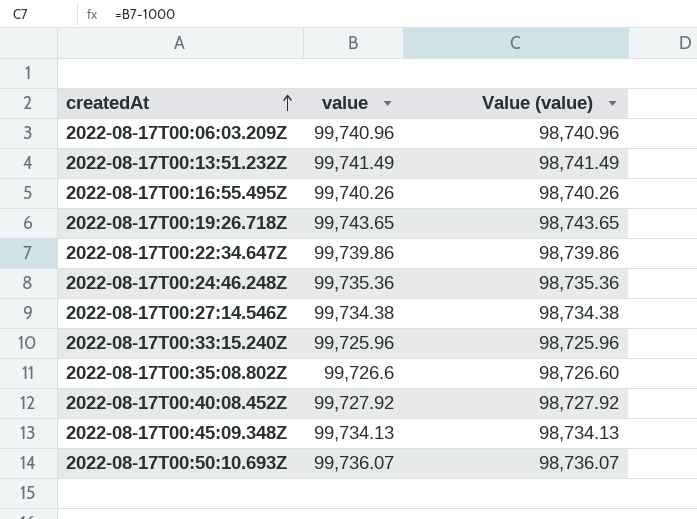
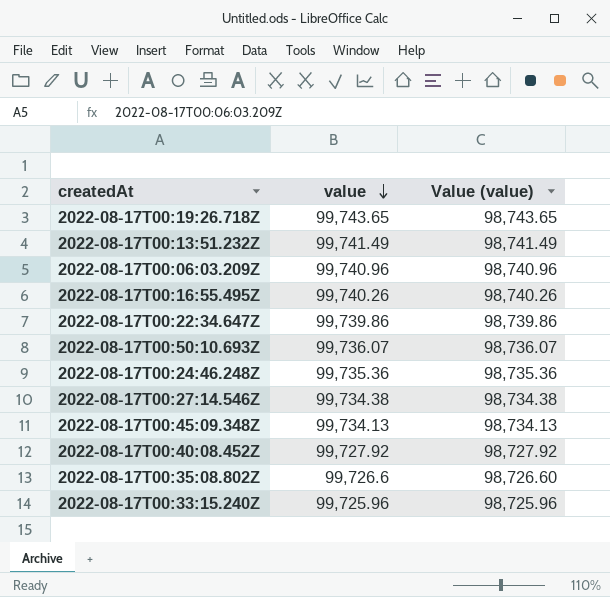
row order: createdAt ascending -> value descending

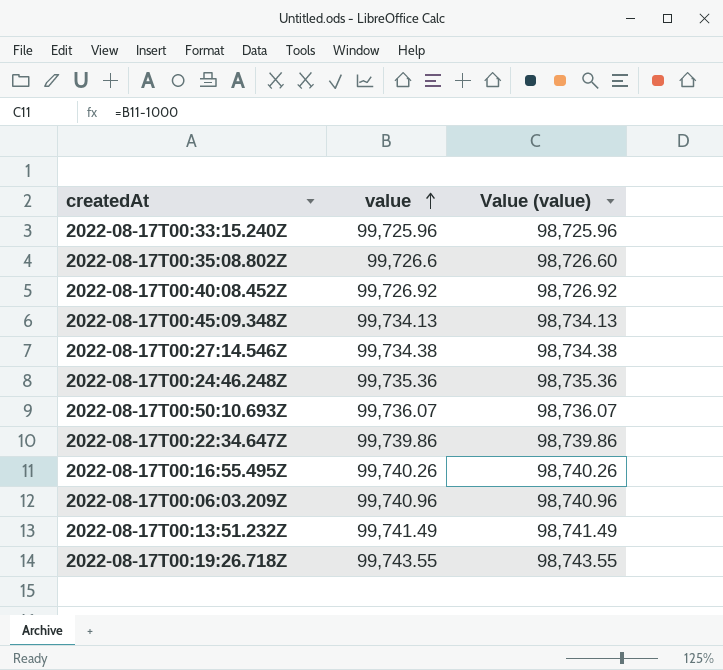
row order: value descending -> value ascending
2022-08-17T00:40:08.452Z | value: 99,727.92 -> 99,726.92
2022-08-17T00:40:08.452Z | Value (value): 98,727.92 -> 98,726.92
2022-08-17T00:19:26.718Z | value: 99,743.65 -> 99,743.55
2022-08-17T00:19:26.718Z | Value (value): 98,743.65 -> 98,743.55

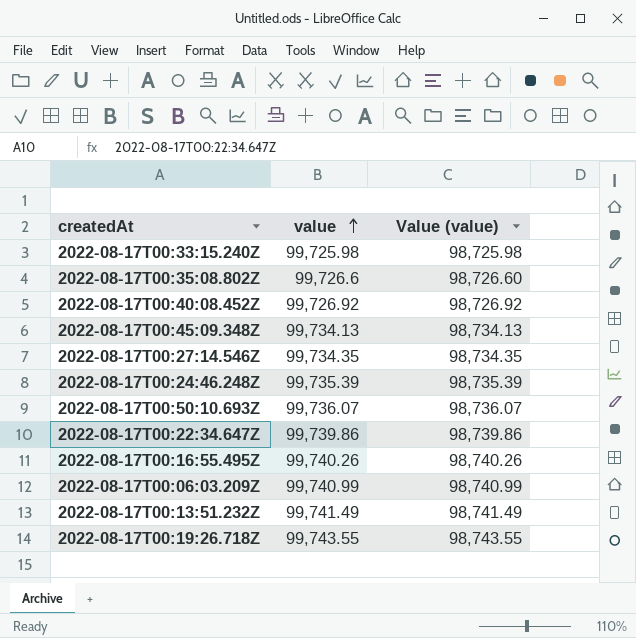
2022-08-17T00:33:15.240Z | value: 99,725.96 -> 99,725.98
2022-08-17T00:33:15.240Z | Value (value): 98,725.96 -> 98,725.98
2022-08-17T00:27:14.546Z | value: 99,734.38 -> 99,734.35
2022-08-17T00:27:14.546Z | Value (value): 98,734.38 -> 98,734.35
2022-08-17T00:24:46.248Z | value: 99,735.36 -> 99,735.39
2022-08-17T00:24:46.248Z | Value (value): 98,735.36 -> 98,735.39
2022-08-17T00:06:03.209Z | value: 99,740.96 -> 99,740.99
2022-08-17T00:06:03.209Z | Value (value): 98,740.96 -> 98,740.99

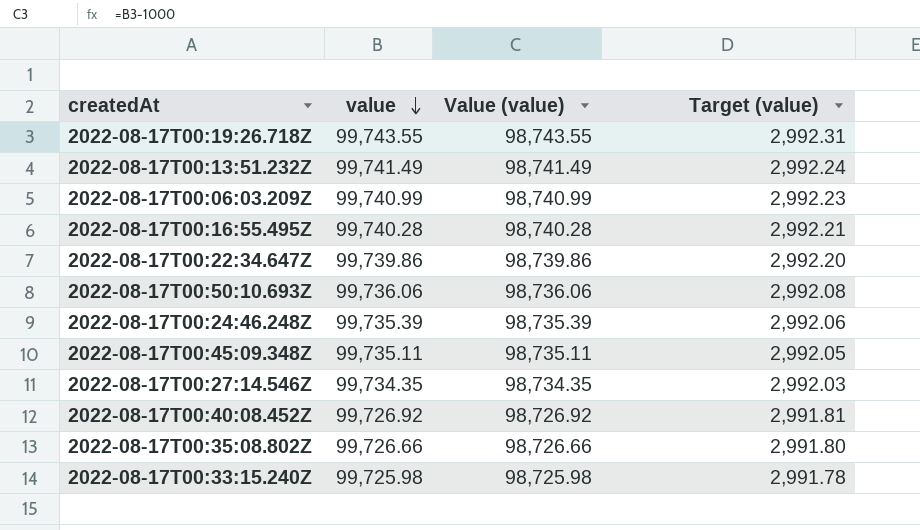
row order: value ascending -> value descending
column Target (value) | formula: none -> [value] * 0.03
2022-08-17T00:16:55.495Z | value: 99,740.26 -> 99,740.28
2022-08-17T00:16:55.495Z | Value (value): 98,740.26 -> 98,740.28
2022-08-17T00:50:10.693Z | value: 99,736.07 -> 99,736.06
2022-08-17T00:50:10.693Z | Value (value): 98,736.07 -> 98,736.06
2022-08-17T00:45:09.348Z | value: 99,734.13 -> 99,735.11
2022-08-17T00:45:09.348Z | Value (value): 98,734.13 -> 98,735.11
2022-08-17T00:35:08.802Z | value: 99,726.6 -> 99,726.66
2022-08-17T00:35:08.802Z | Value (value): 98,726.60 -> 98,726.66

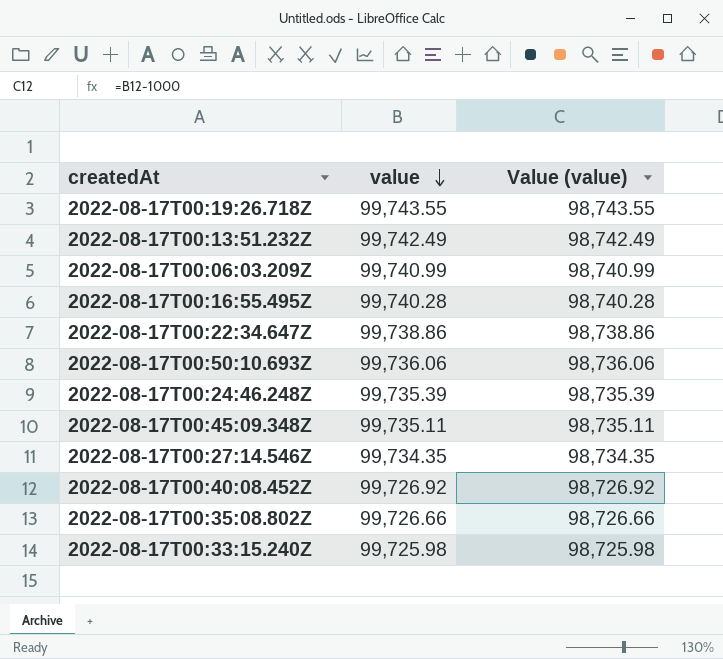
column Target (value) | formula: [value] * 0.03 -> none
2022-08-17T00:13:51.232Z | value: 99,741.49 -> 99,742.49
2022-08-17T00:13:51.232Z | Value (value): 98,741.49 -> 98,742.49
2022-08-17T00:22:34.647Z | value: 99,739.86 -> 99,738.86
2022-08-17T00:22:34.647Z | Value (value): 98,739.86 -> 98,738.86

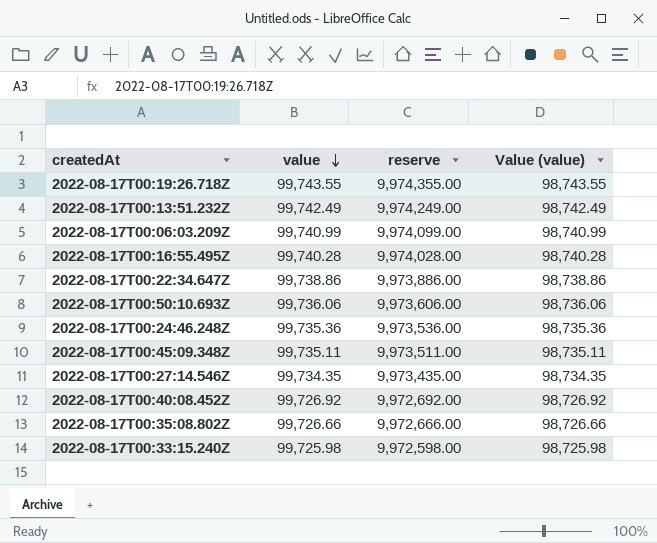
column reserve | formula: none -> [value] * 100
2022-08-17T00:24:46.248Z | value: 99,735.39 -> 99,735.36
2022-08-17T00:24:46.248Z | Value (value): 98,735.39 -> 98,735.36

